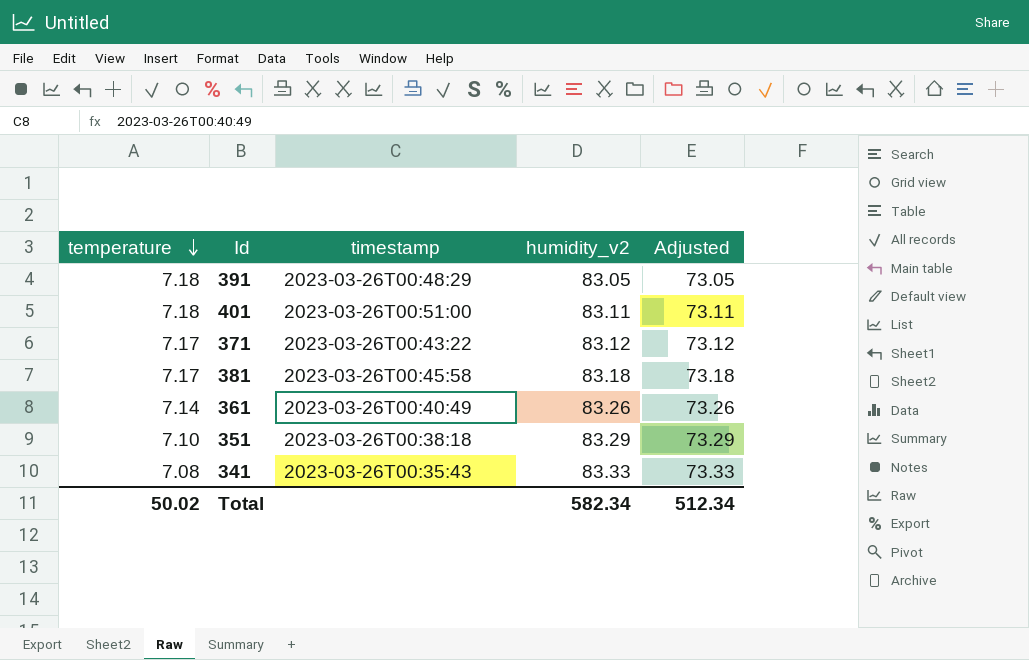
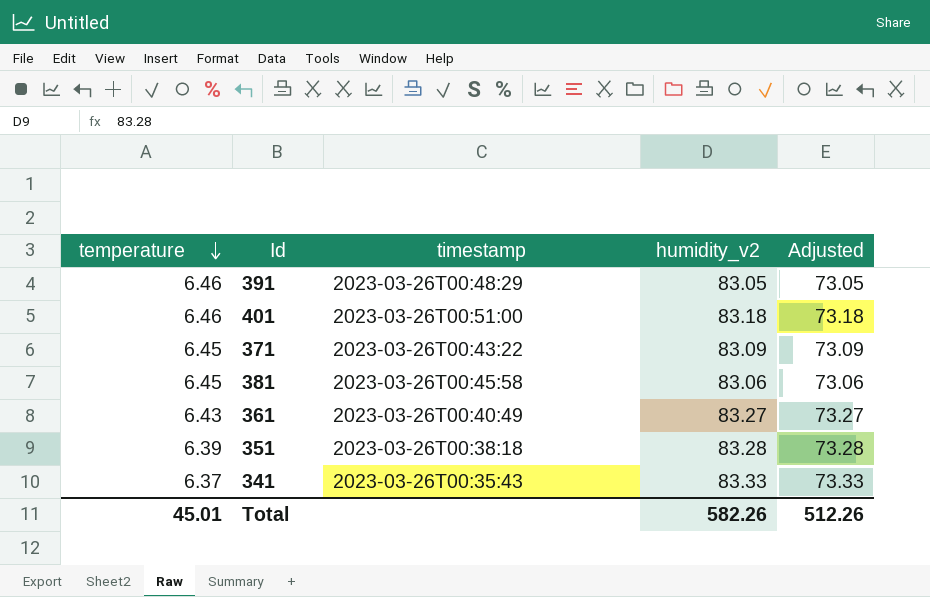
391 | temperature: 7.18 -> 6.46
401 | temperature: 7.18 -> 6.46
401 | humidity_v2: 83.11 -> 83.18
401 | Adjusted: 73.11 -> 73.18
371 | temperature: 7.17 -> 6.45
371 | humidity_v2: 83.12 -> 83.09
371 | Adjusted: 73.12 -> 73.09
381 | temperature: 7.17 -> 6.45
381 | humidity_v2: 83.18 -> 83.06
381 | Adjusted: 73.18 -> 73.06
361 | temperature: 7.14 -> 6.43
361 | humidity_v2: 83.26 -> 83.27
361 | Adjusted: 73.26 -> 73.27
351 | temperature: 7.10 -> 6.39
351 | humidity_v2: 83.29 -> 83.28
351 | Adjusted: 73.29 -> 73.28
341 | temperature: 7.08 -> 6.37
Total | temperature: 50.02 -> 45.01
Total | humidity_v2: 582.34 -> 582.26
Total | Adjusted: 512.34 -> 512.26

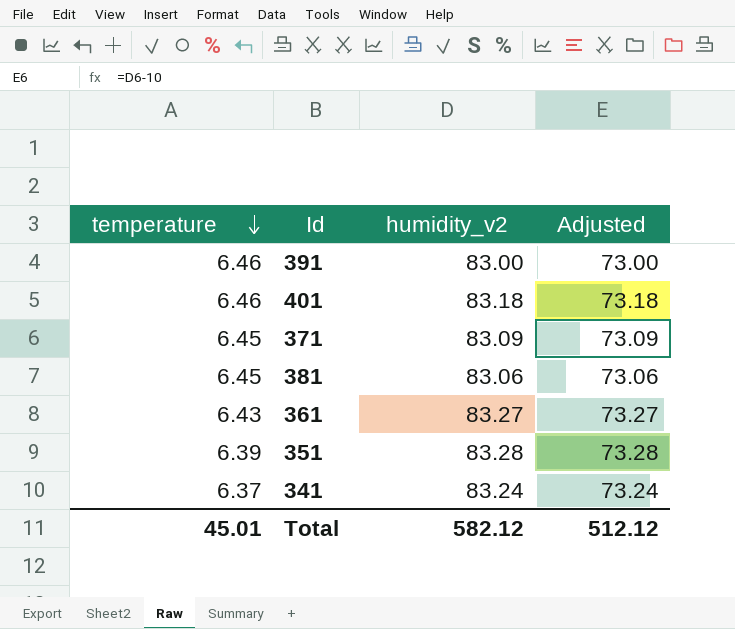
column timestamp | position: 3 -> none
391 | humidity_v2: 83.05 -> 83.00
391 | Adjusted: 73.05 -> 73.00
341 | humidity_v2: 83.33 -> 83.24
341 | Adjusted: 73.33 -> 73.24
Total | humidity_v2: 582.26 -> 582.12
Total | Adjusted: 512.26 -> 512.12

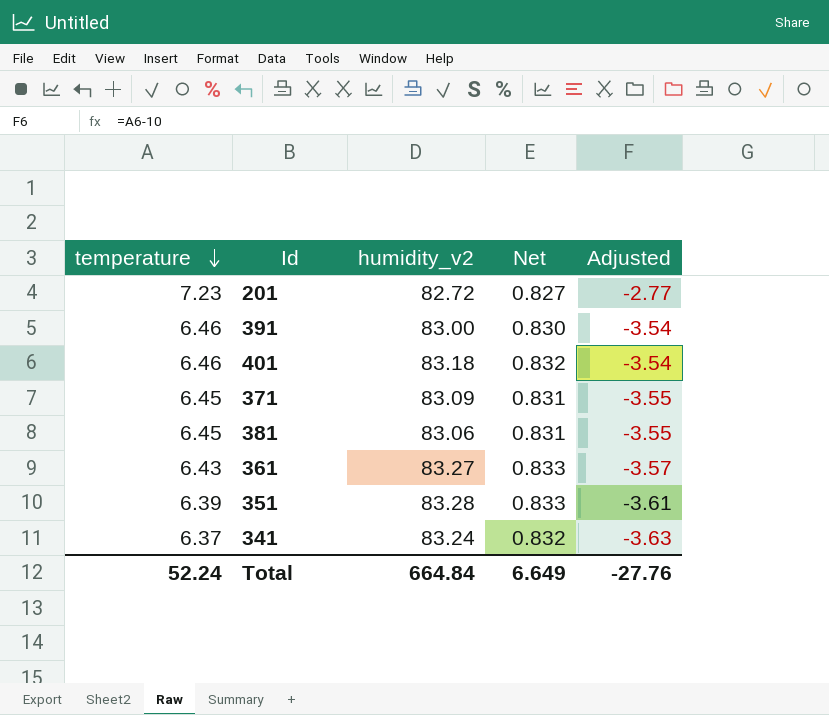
column Net | formula: none -> [humidity_v2] * 0.01
column Adjusted | formula: [humidity_v2] - 10 -> [temperature] - 10
row 201: none -> 7.23 | 82.72 | 0.827 | -2.77
Total | temperature: 45.01 -> 52.24
Total | humidity_v2: 582.12 -> 664.84
Total | Adjusted: 512.12 -> -27.76

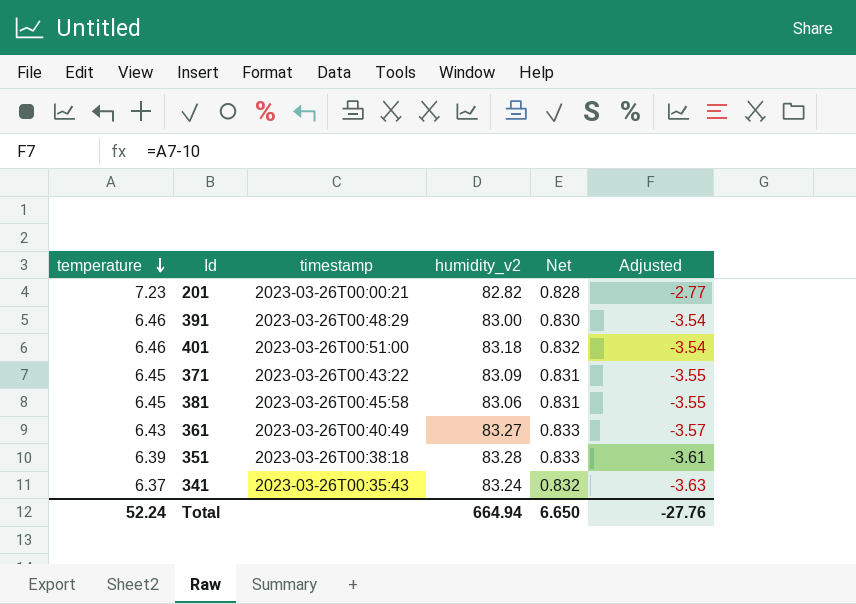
column timestamp | position: none -> 3
201 | humidity_v2: 82.72 -> 82.82
201 | Net: 0.827 -> 0.828
Total | humidity_v2: 664.84 -> 664.94
Total | Net: 6.649 -> 6.650

